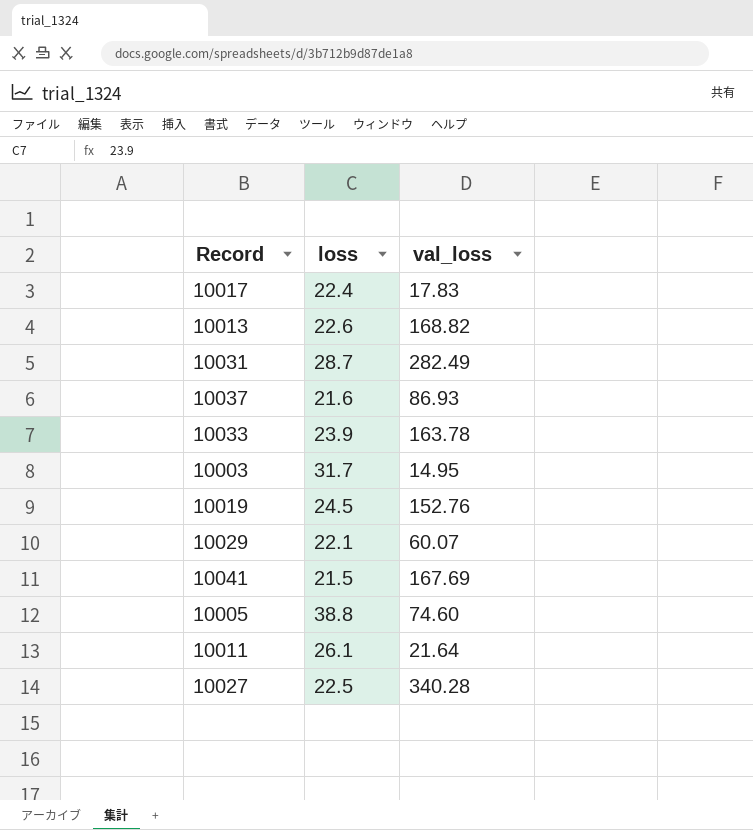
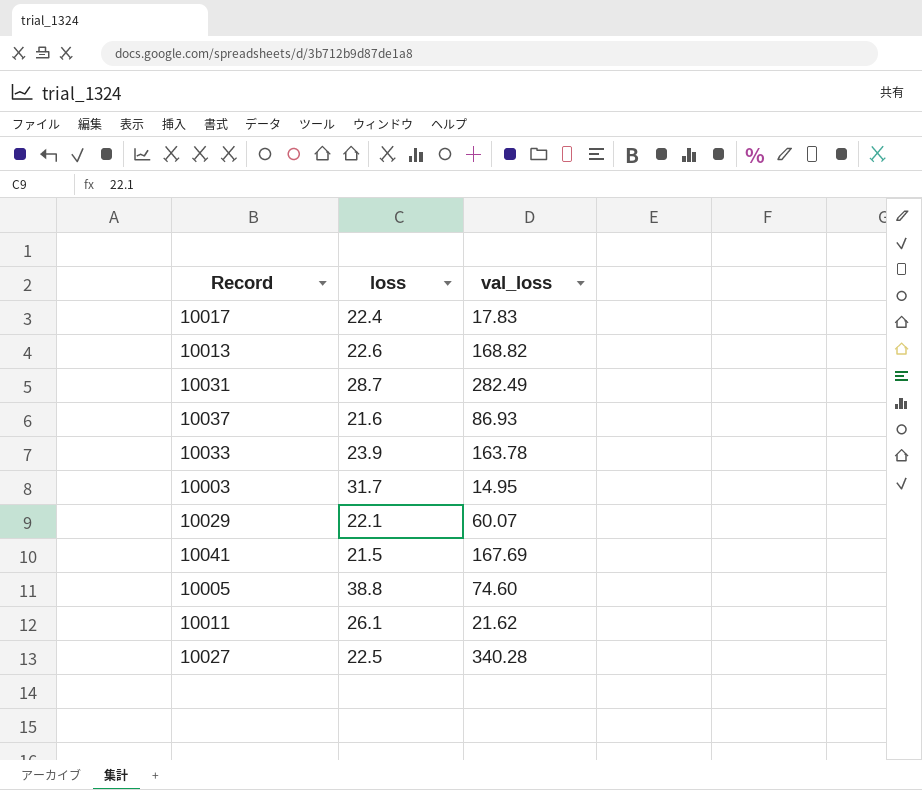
row 10019: 24.5 | 152.76 -> none
10011 | val_loss: 21.64 -> 21.62

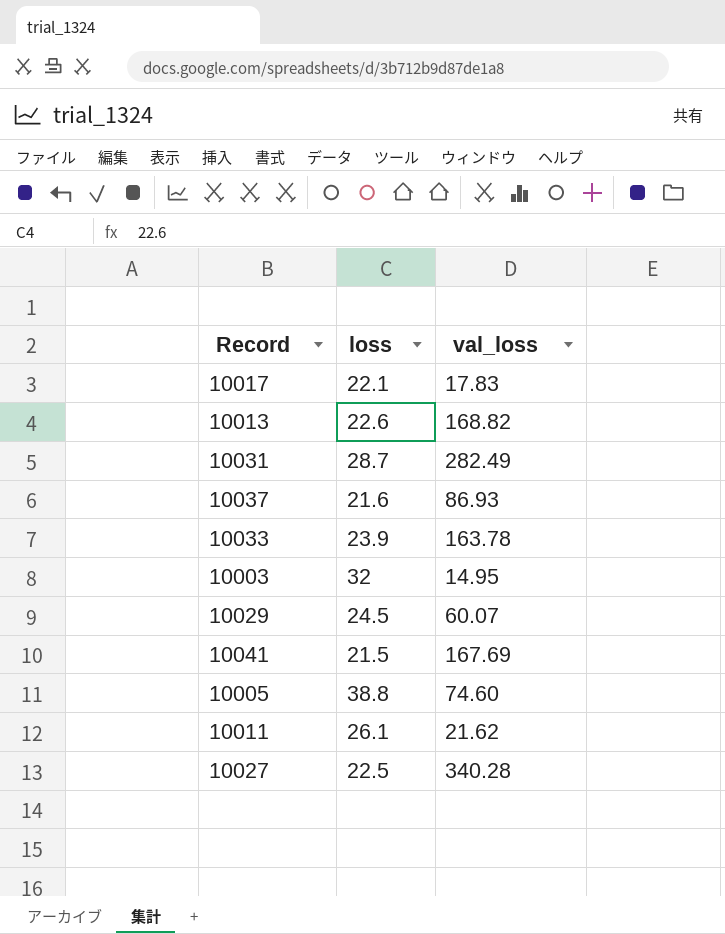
10017 | loss: 22.4 -> 22.1
10003 | loss: 31.7 -> 32
10029 | loss: 22.1 -> 24.5

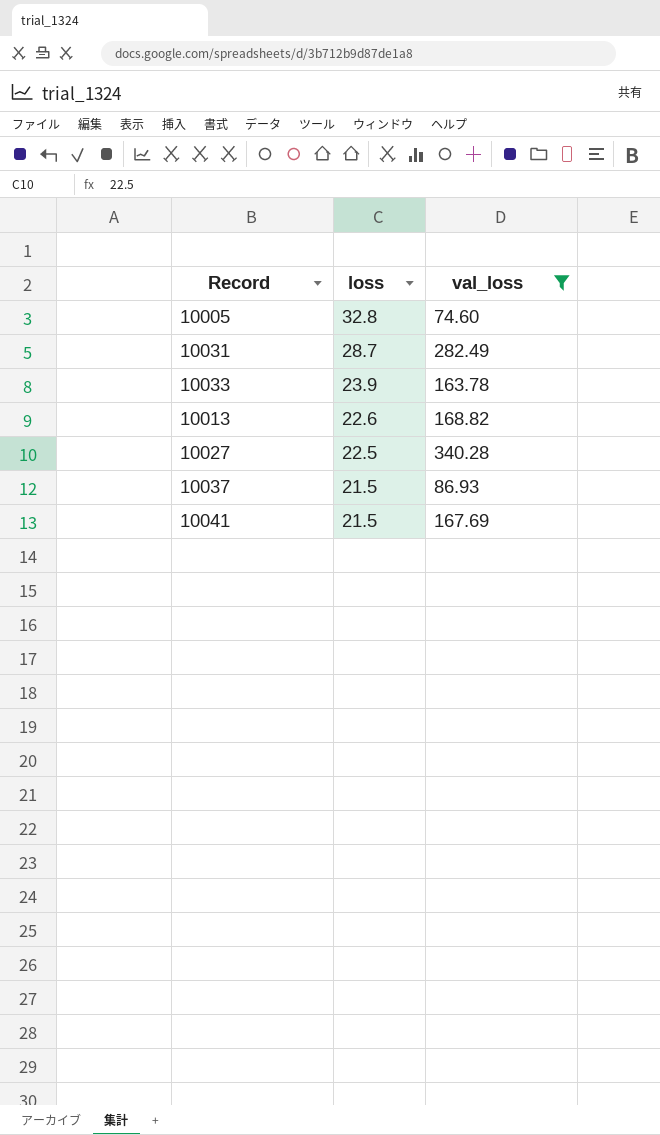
filter: none -> val_loss >= 74.60
row order: none -> loss descending
10005 | loss: 38.8 -> 32.8
10037 | loss: 21.6 -> 21.5

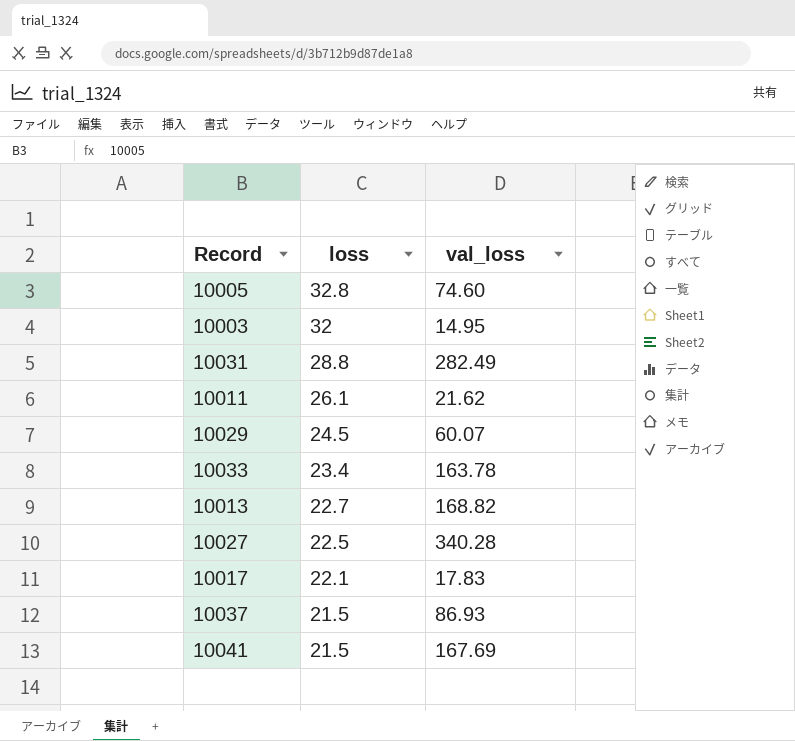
filter: val_loss >= 74.60 -> none
10031 | loss: 28.7 -> 28.8
10033 | loss: 23.9 -> 23.4
10013 | loss: 22.6 -> 22.7

